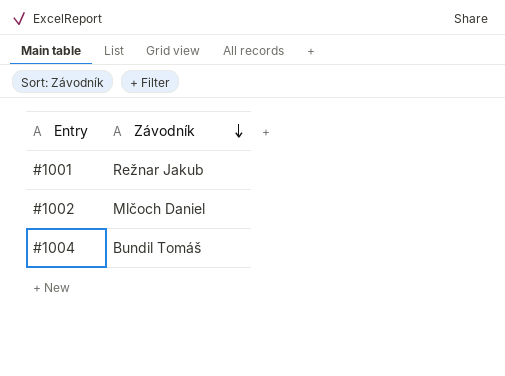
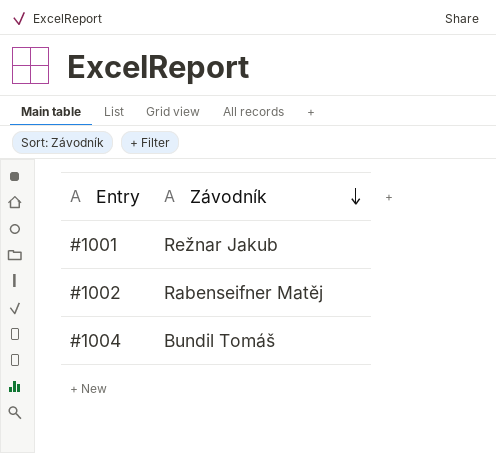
#1002 | Závodník: Mlčoch Daniel -> Rabenseifner Matěj

